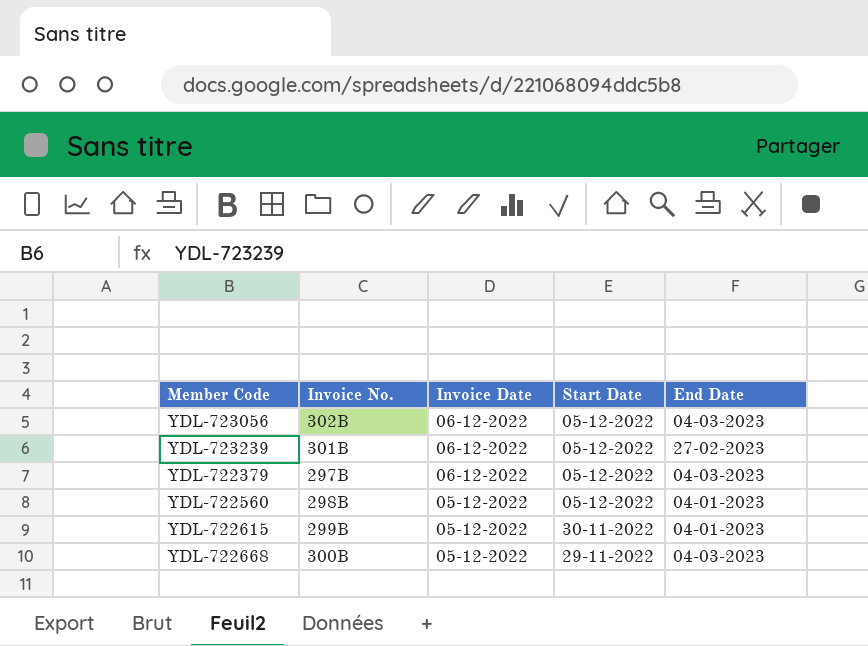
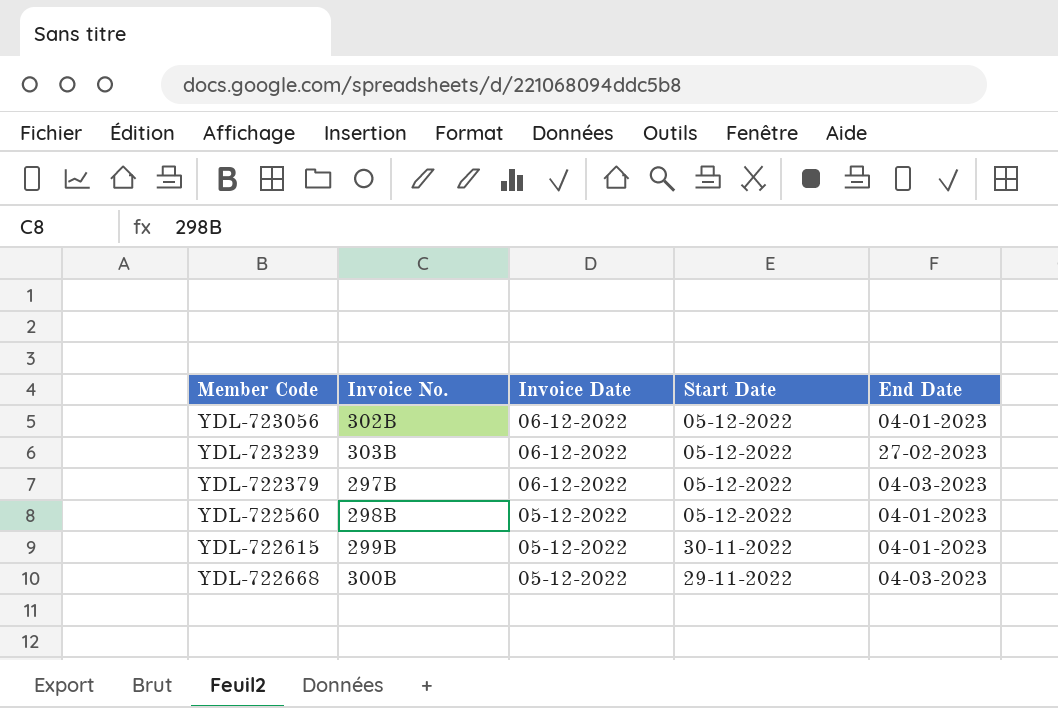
YDL-723056 | End Date: 04-03-2023 -> 04-01-2023
YDL-723239 | Invoice No.: 301B -> 303B

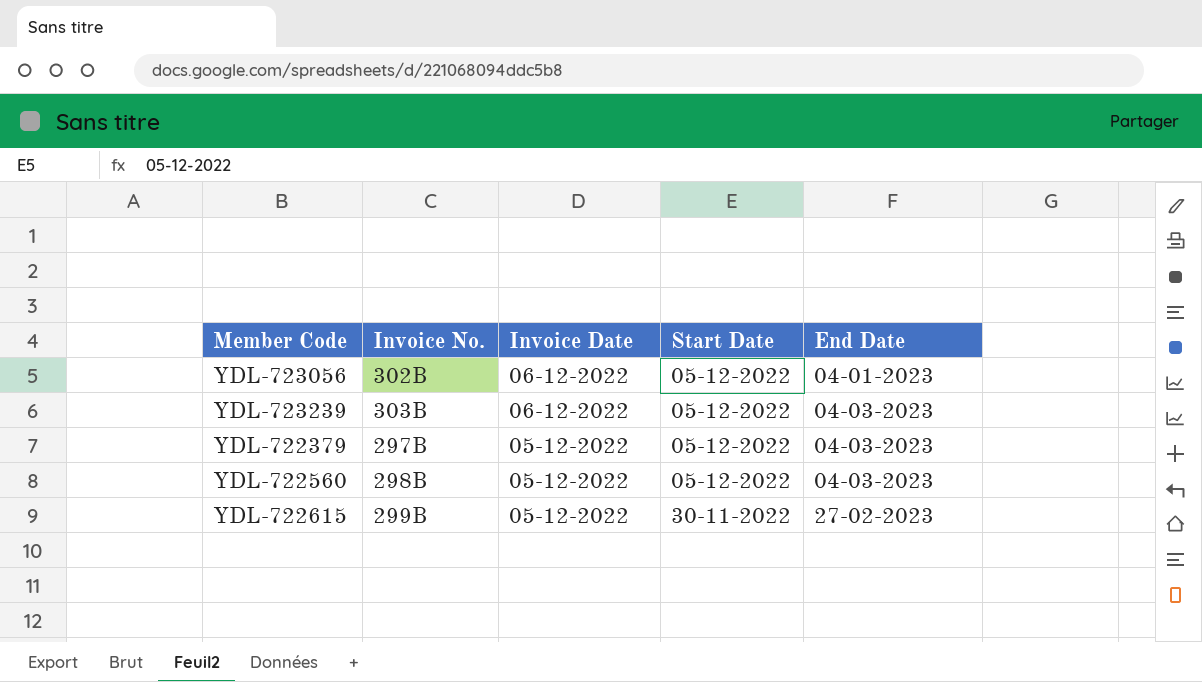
row YDL-722668: 300B | 05-12-2022 | 29-11-2022 | 04-03-2023 -> none
YDL-723239 | End Date: 27-02-2023 -> 04-03-2023
YDL-722379 | Invoice Date: 06-12-2022 -> 05-12-2022
YDL-722560 | End Date: 04-01-2023 -> 04-03-2023
YDL-722615 | End Date: 04-01-2023 -> 27-02-2023

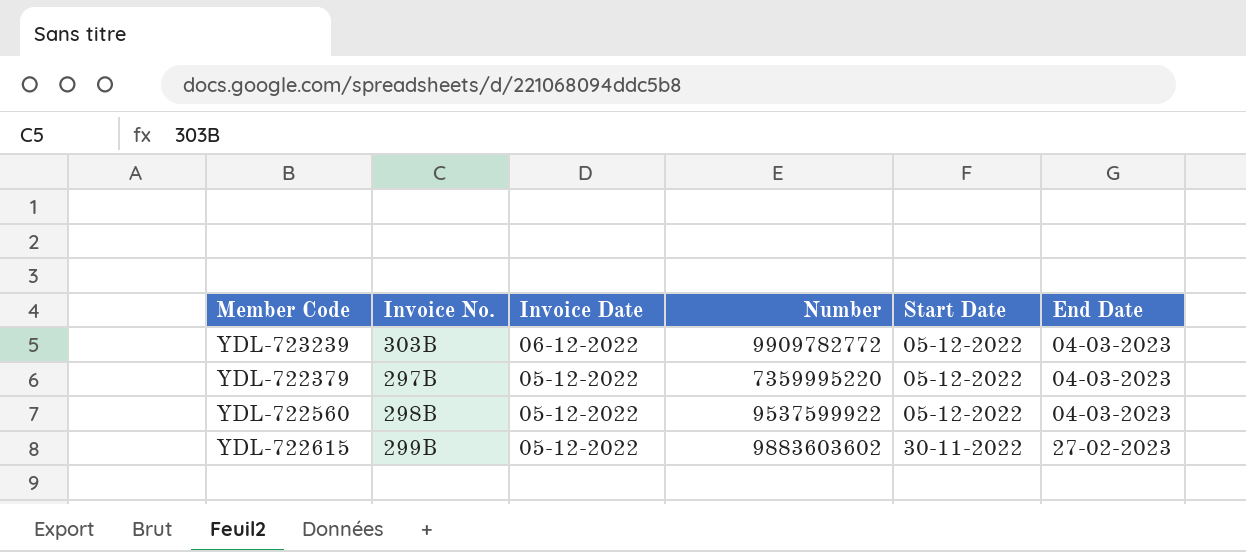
column Number | position: none -> 4
row YDL-723056: 302B | 06-12-2022 | 05-12-2022 | 04-01-2023 -> none

